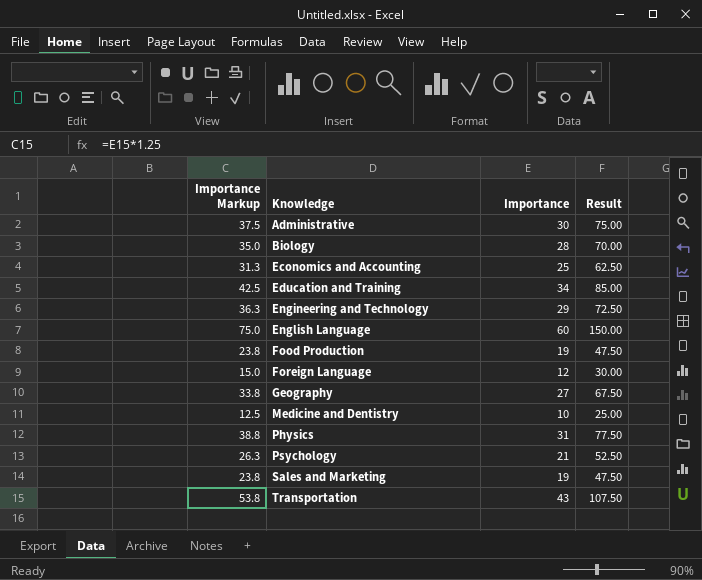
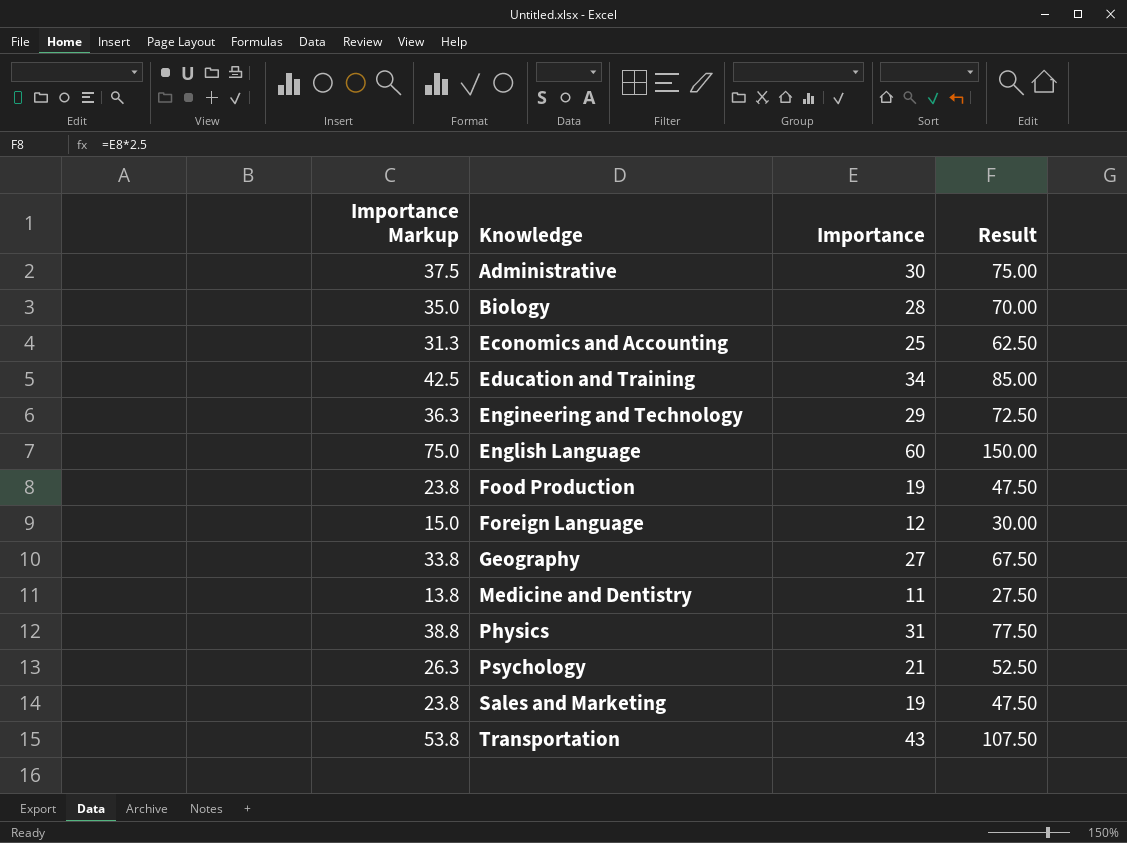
Medicine and Dentistry | Importance Markup: 12.5 -> 13.8
Medicine and Dentistry | Importance: 10 -> 11
Medicine and Dentistry | Result: 25.00 -> 27.50

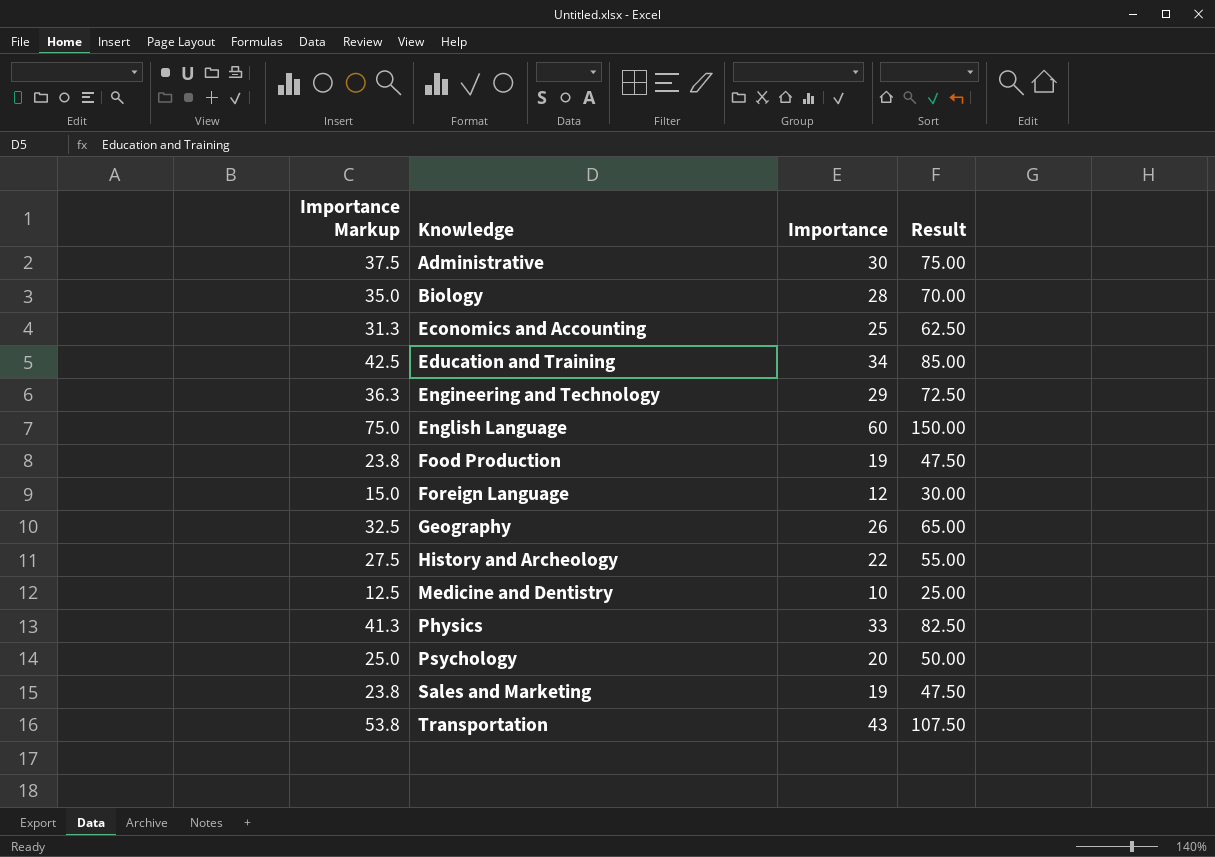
Geography | Importance Markup: 33.8 -> 32.5
Geography | Importance: 27 -> 26
Geography | Result: 67.50 -> 65.00
row History and Archeology: none -> 27.5 | 22 | 55.00
Medicine and Dentistry | Importance Markup: 13.8 -> 12.5
Medicine and Dentistry | Importance: 11 -> 10
Medicine and Dentistry | Result: 27.50 -> 25.00
Physics | Importance Markup: 38.8 -> 41.3
Physics | Importance: 31 -> 33
Physics | Result: 77.50 -> 82.50
Psychology | Importance Markup: 26.3 -> 25.0
Psychology | Importance: 21 -> 20
Psychology | Result: 52.50 -> 50.00

